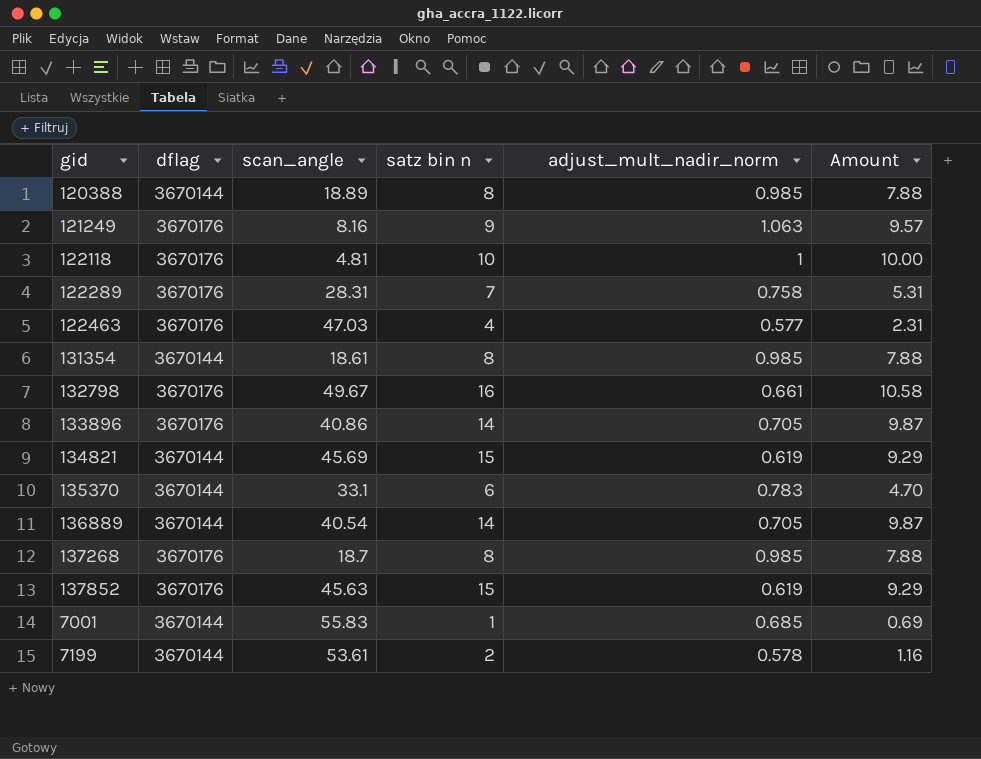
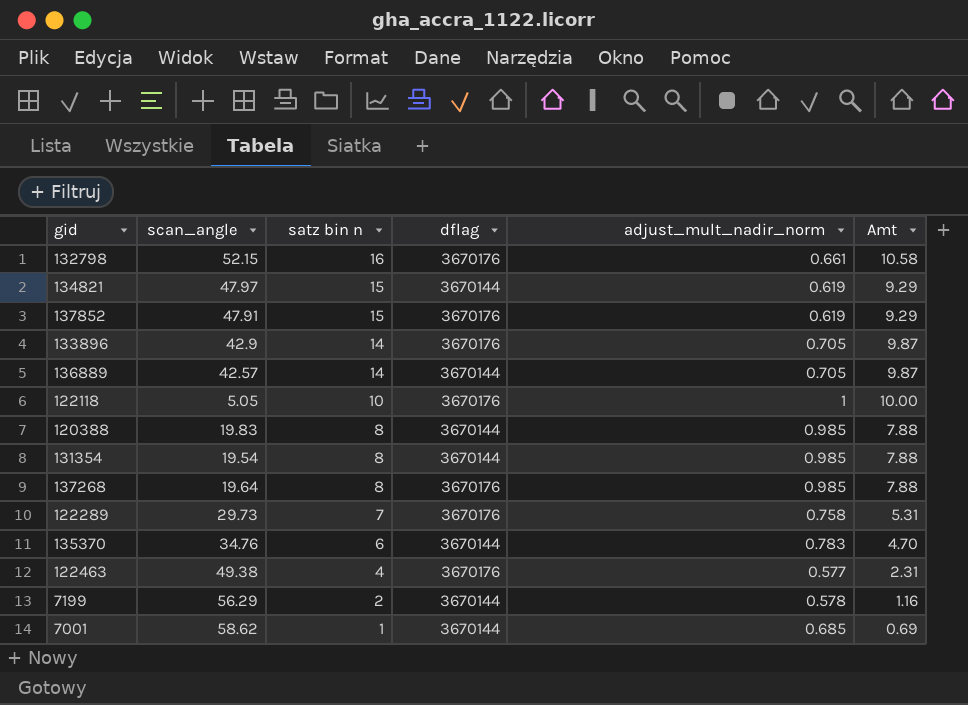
row order: none -> satz bin n descending
column dflag | position: 2 -> 4
column name: Amount -> Amt
row 121249: 3670176 | 8.16 | 9 | 1.063 | 9.57 -> none
132798 | scan_angle: 49.67 -> 52.15
134821 | scan_angle: 45.69 -> 47.97
137852 | scan_angle: 45.63 -> 47.91
133896 | scan_angle: 40.86 -> 42.9
136889 | scan_angle: 40.54 -> 42.57
122118 | scan_angle: 4.81 -> 5.05
120388 | scan_angle: 18.89 -> 19.83
131354 | scan_angle: 18.61 -> 19.54
137268 | scan_angle: 18.7 -> 19.64
122289 | scan_angle: 28.31 -> 29.73
135370 | scan_angle: 33.1 -> 34.76
122463 | scan_angle: 47.03 -> 49.38
7199 | scan_angle: 53.61 -> 56.29
7001 | scan_angle: 55.83 -> 58.62

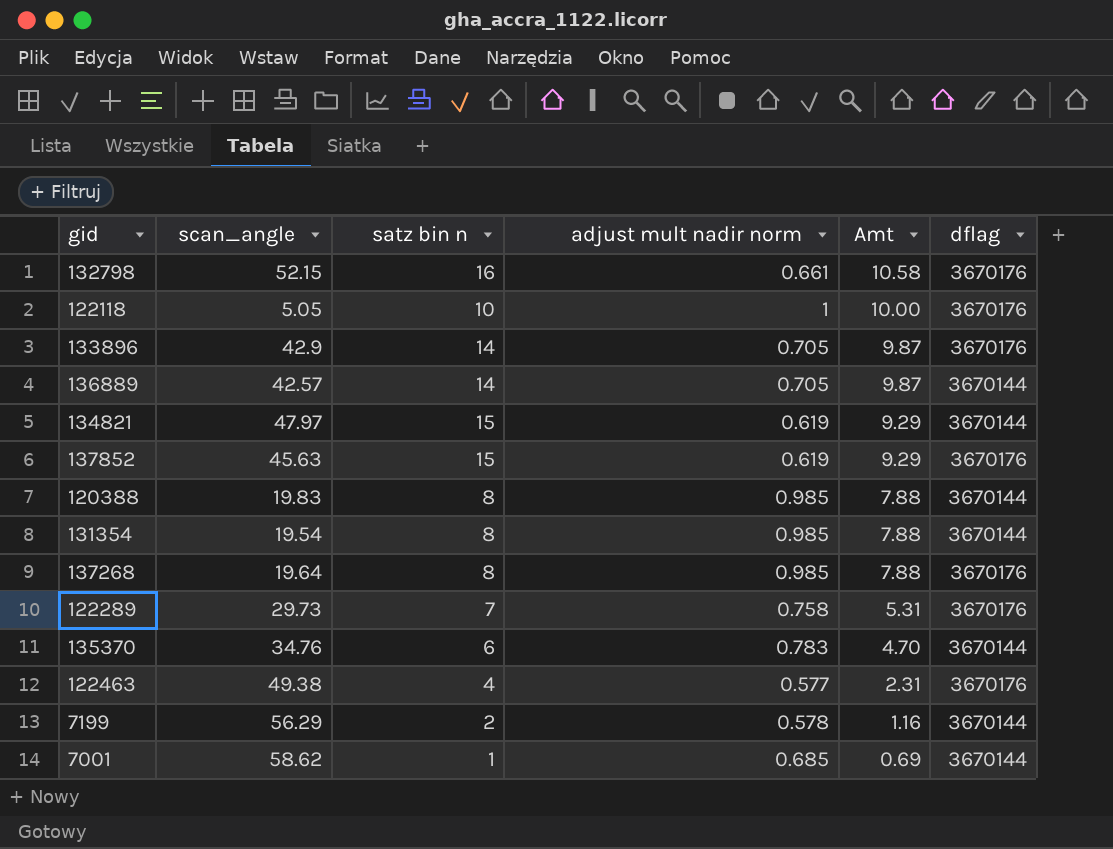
row order: satz bin n descending -> Amt descending
column name: adjust_mult_nadir_norm -> adjust mult nadir norm
column dflag | position: 4 -> 6
137852 | scan_angle: 47.91 -> 45.63

